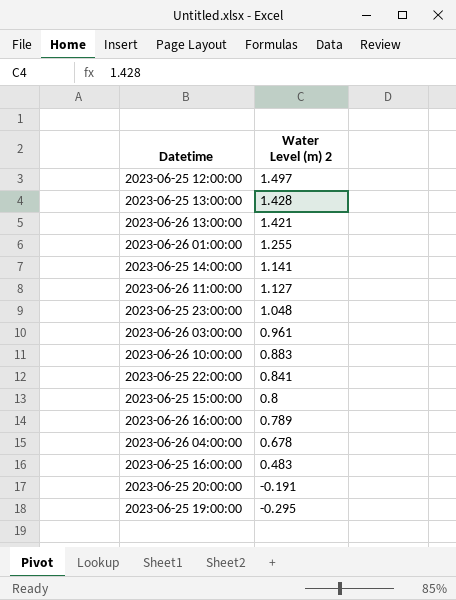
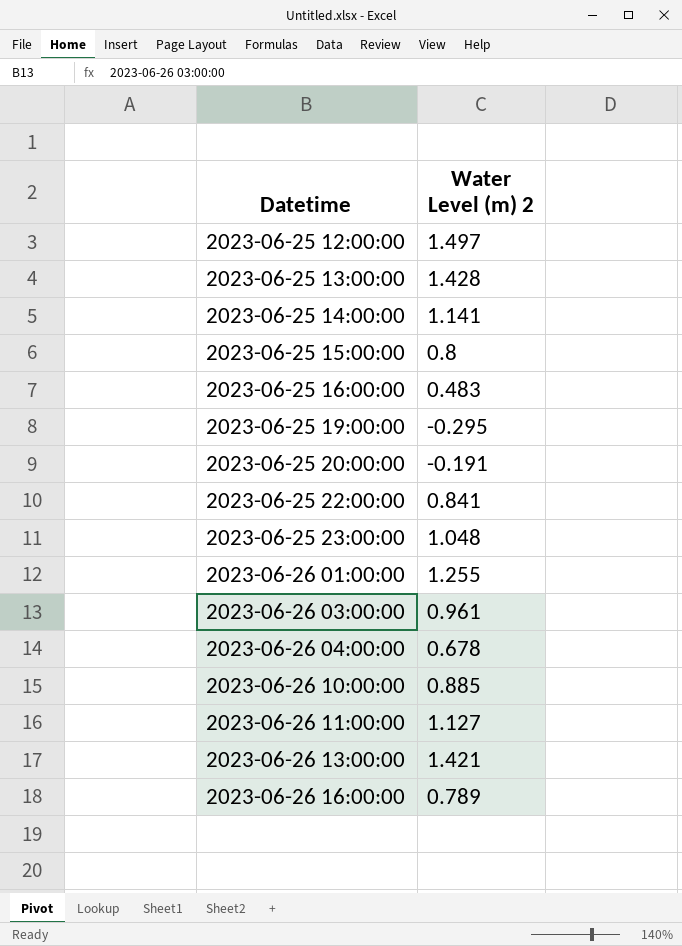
row order: Water Level (m) 2 descending -> Datetime ascending
2023-06-26 10:00:00 | Water Level (m) 2: 0.883 -> 0.885

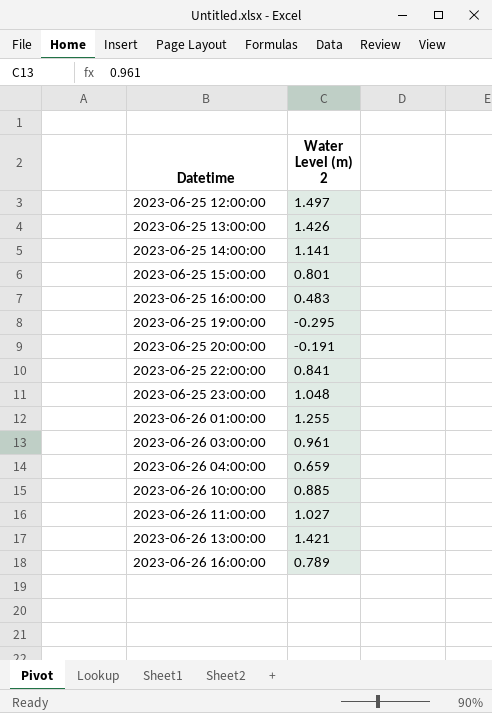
2023-06-25 13:00:00 | Water Level (m) 2: 1.428 -> 1.426
2023-06-25 15:00:00 | Water Level (m) 2: 0.8 -> 0.801
2023-06-26 04:00:00 | Water Level (m) 2: 0.678 -> 0.659
2023-06-26 11:00:00 | Water Level (m) 2: 1.127 -> 1.027

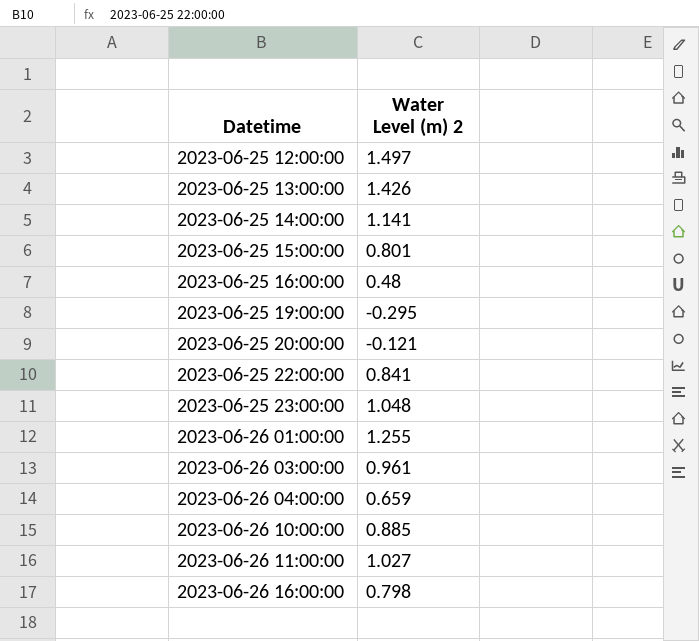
row 2023-06-26 13:00:00: 1.421 -> none
2023-06-25 16:00:00 | Water Level (m) 2: 0.483 -> 0.48
2023-06-25 20:00:00 | Water Level (m) 2: -0.191 -> -0.121
2023-06-26 16:00:00 | Water Level (m) 2: 0.789 -> 0.798

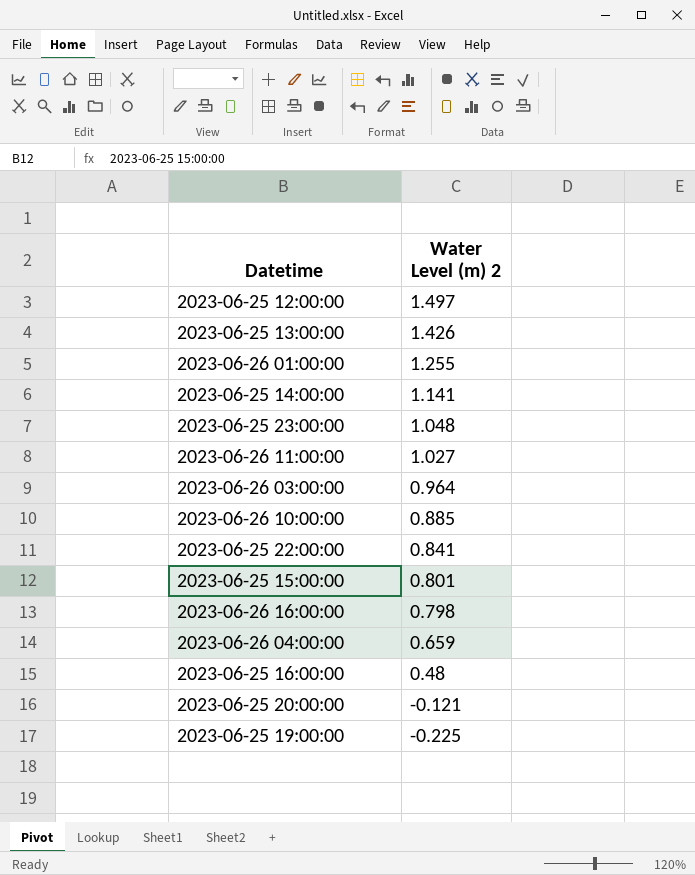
row order: Datetime ascending -> Water Level (m) 2 descending
2023-06-26 03:00:00 | Water Level (m) 2: 0.961 -> 0.964
2023-06-25 19:00:00 | Water Level (m) 2: -0.295 -> -0.225

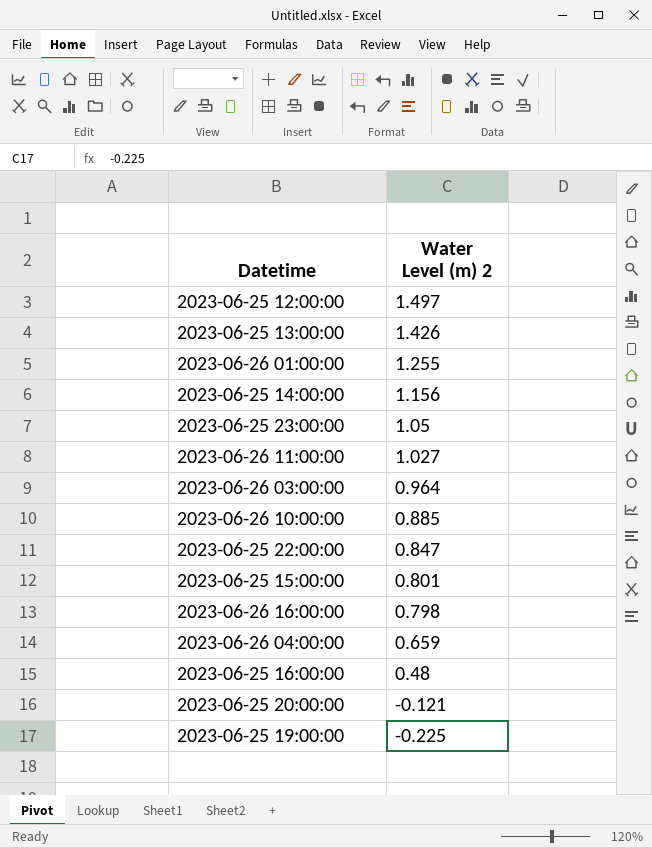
2023-06-25 14:00:00 | Water Level (m) 2: 1.141 -> 1.156
2023-06-25 23:00:00 | Water Level (m) 2: 1.048 -> 1.05
2023-06-25 22:00:00 | Water Level (m) 2: 0.841 -> 0.847

